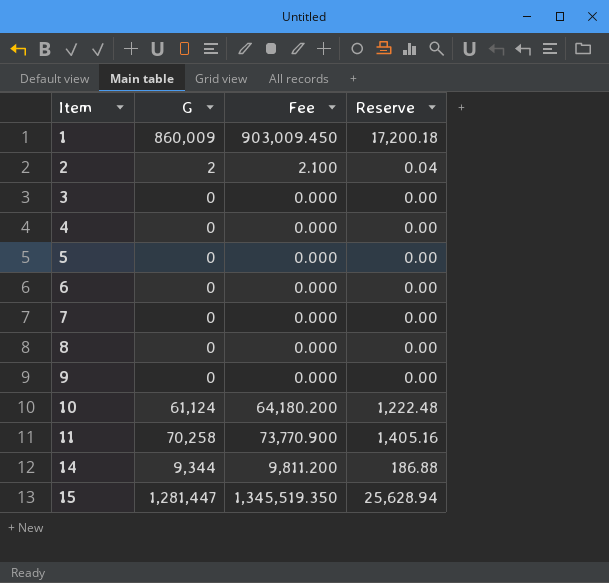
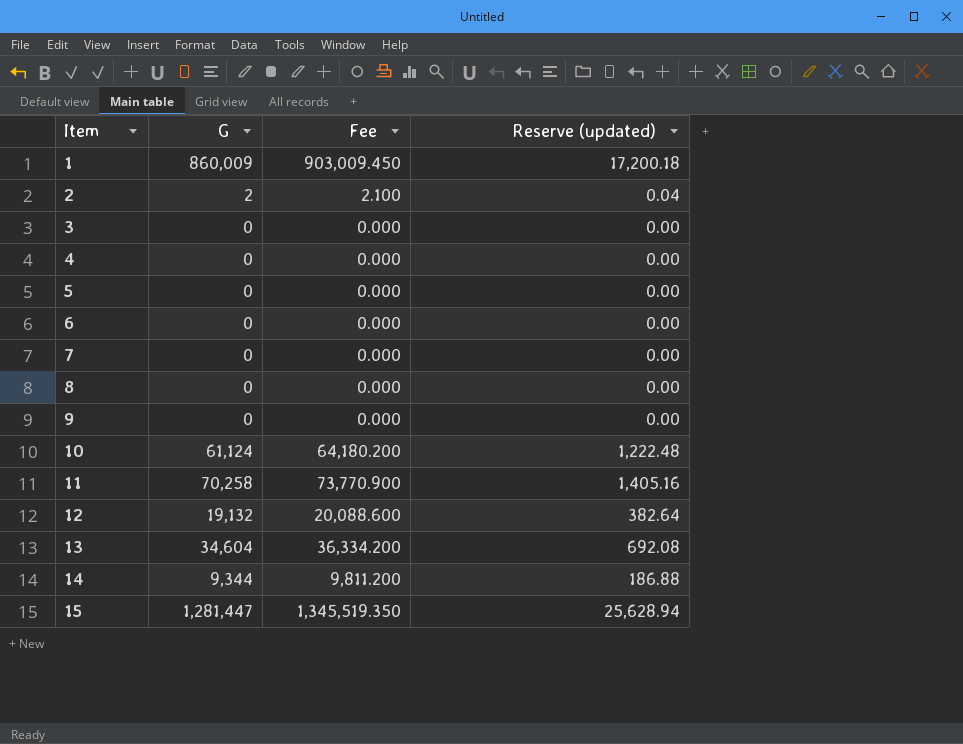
column name: Reserve -> Reserve (updated)
row 12: none -> 19,132 | 20,088.600 | 382.64
row 13: none -> 34,604 | 36,334.200 | 692.08

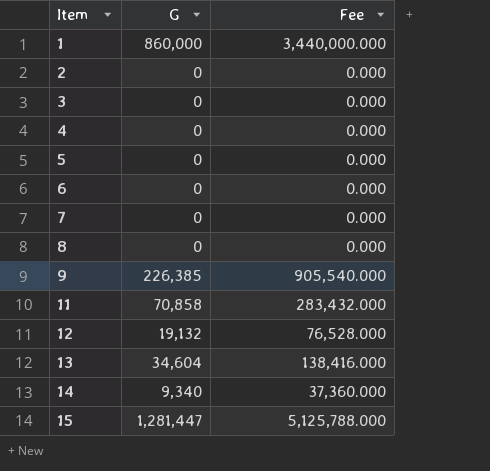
column Reserve (updated) | formula: [G] * 0.02 -> none
column Fee | formula: [G] * 1.05 -> [G] * 4
row 10: 61,124 | 64,180.200 | 1,222.48 -> none
1 | G: 860,009 -> 860,000
2 | G: 2 -> 0
9 | G: 0 -> 226,385
11 | G: 70,258 -> 70,858
14 | G: 9,344 -> 9,340

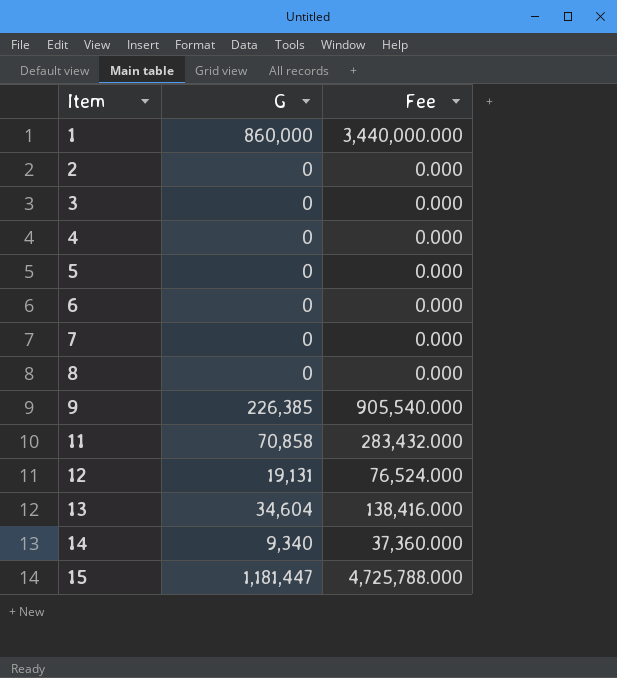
12 | G: 19,132 -> 19,131
12 | Fee: 76,528.000 -> 76,524.000
15 | G: 1,281,447 -> 1,181,447
15 | Fee: 5,125,788.000 -> 4,725,788.000

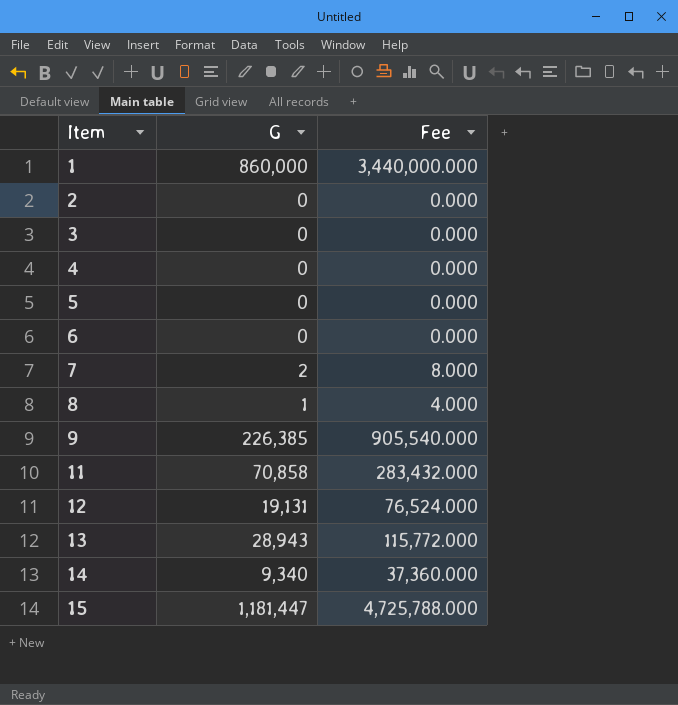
7 | G: 0 -> 2
7 | Fee: 0.000 -> 8.000
8 | G: 0 -> 1
8 | Fee: 0.000 -> 4.000
13 | G: 34,604 -> 28,943
13 | Fee: 138,416.000 -> 115,772.000

